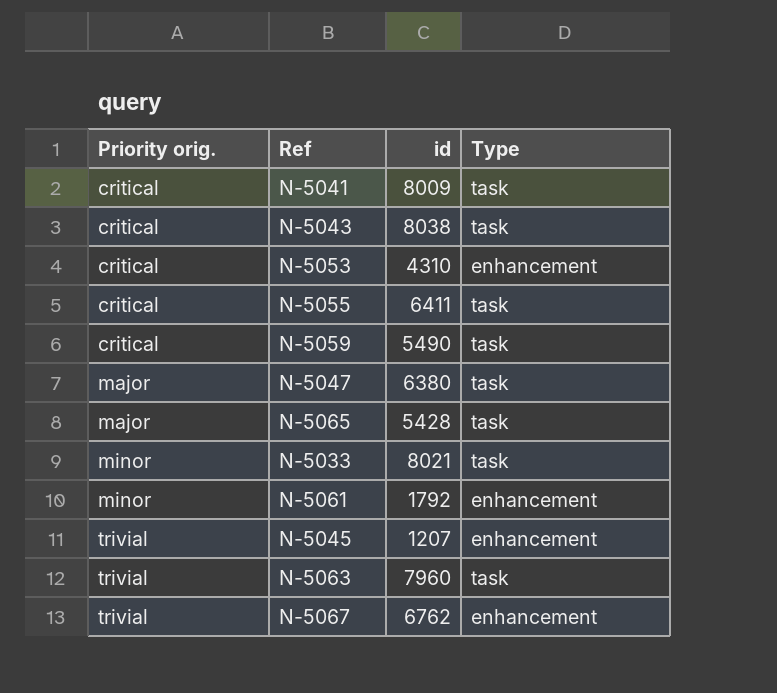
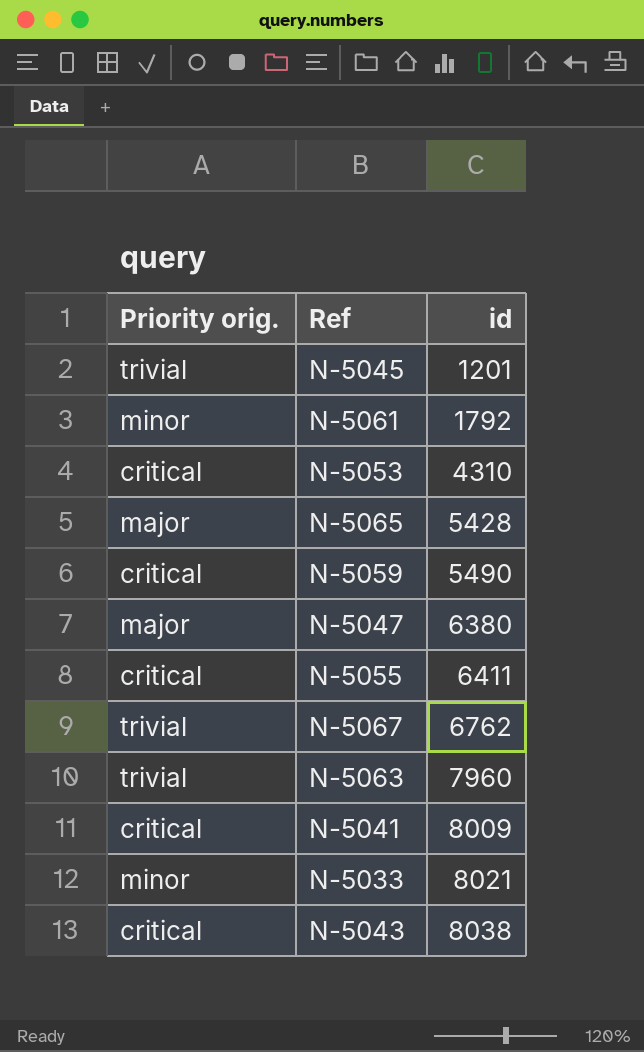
row order: Priority orig. ascending -> id ascending
column Type | position: 4 -> none
N-5045 | id: 1207 -> 1201

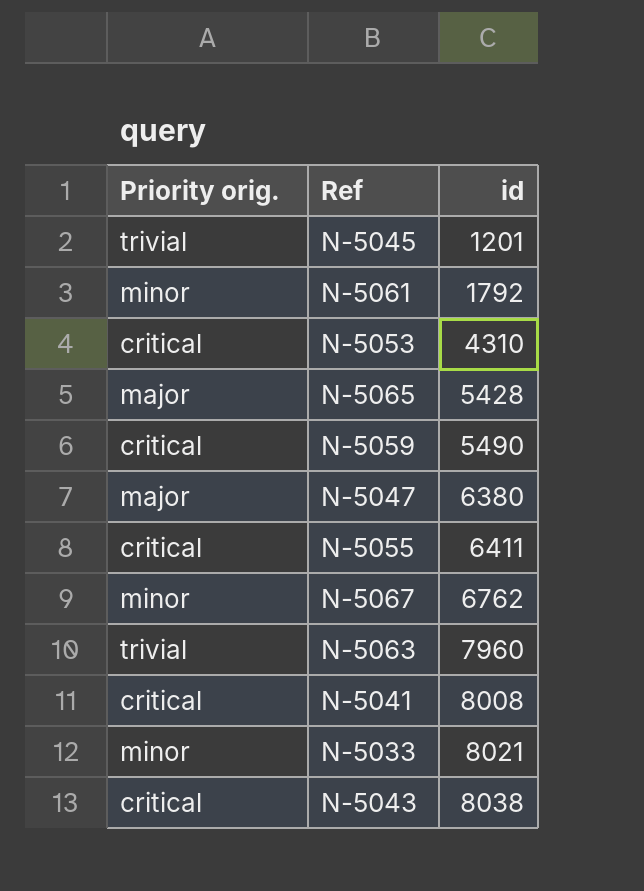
N-5067 | Priority orig.: trivial -> minor
N-5041 | id: 8009 -> 8008

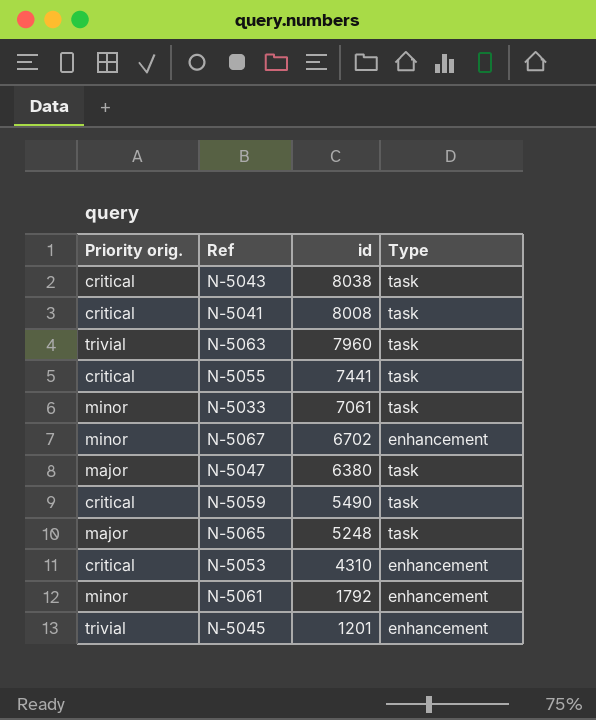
row order: id ascending -> id descending
column Type | position: none -> 4
N-5055 | id: 6411 -> 7441
N-5033 | id: 8021 -> 7061
N-5067 | id: 6762 -> 6702
N-5065 | id: 5428 -> 5248

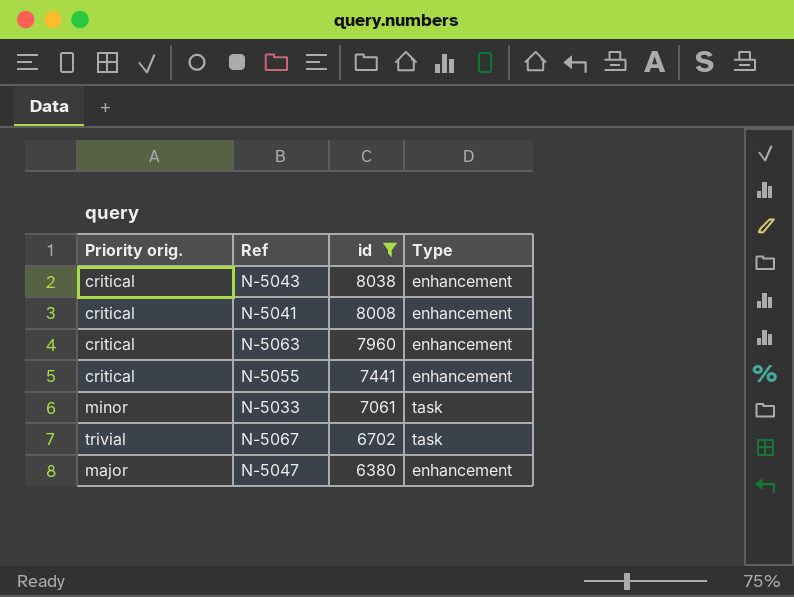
filter: none -> id >= 6380
N-5043 | Type: task -> enhancement
N-5041 | Type: task -> enhancement
N-5063 | Priority orig.: trivial -> critical
N-5063 | Type: task -> enhancement
N-5055 | Type: task -> enhancement
N-5067 | Priority orig.: minor -> trivial
N-5067 | Type: enhancement -> task
N-5047 | Type: task -> enhancement

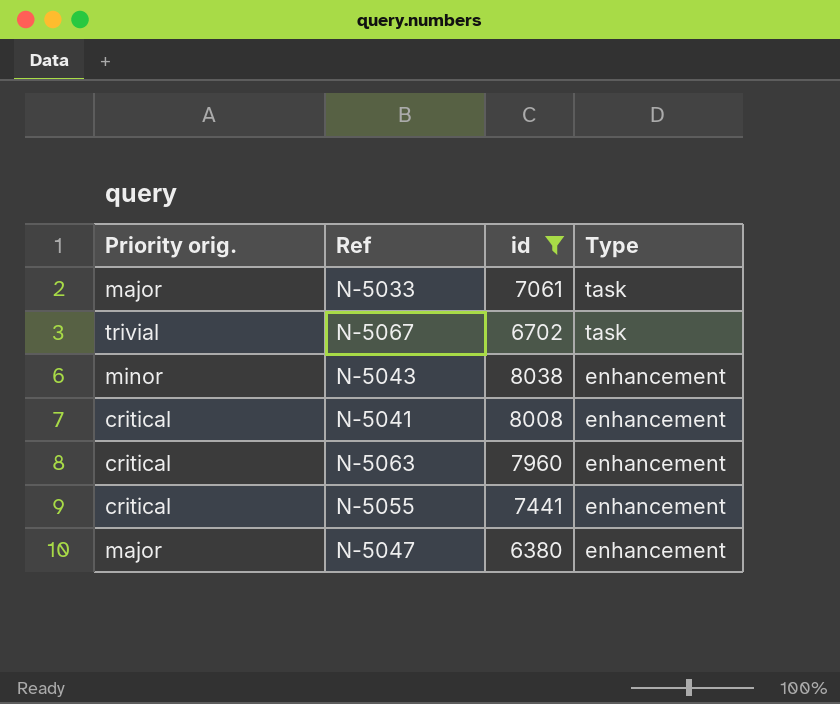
row order: id descending -> Type descending
N-5033 | Priority orig.: minor -> major
N-5043 | Priority orig.: critical -> minor

